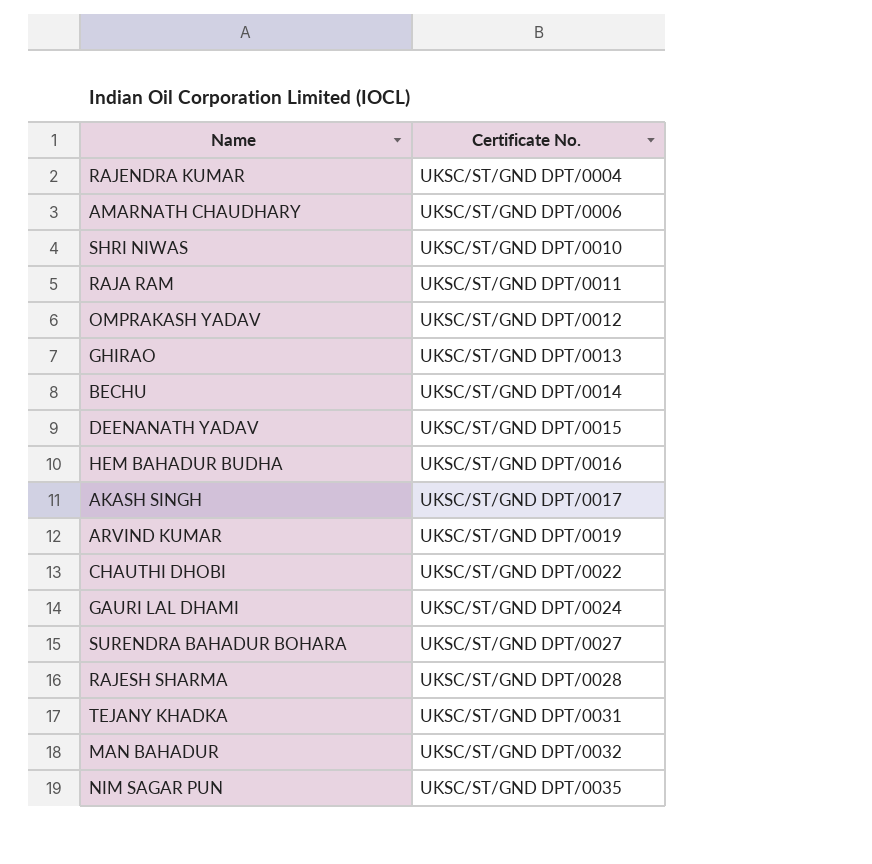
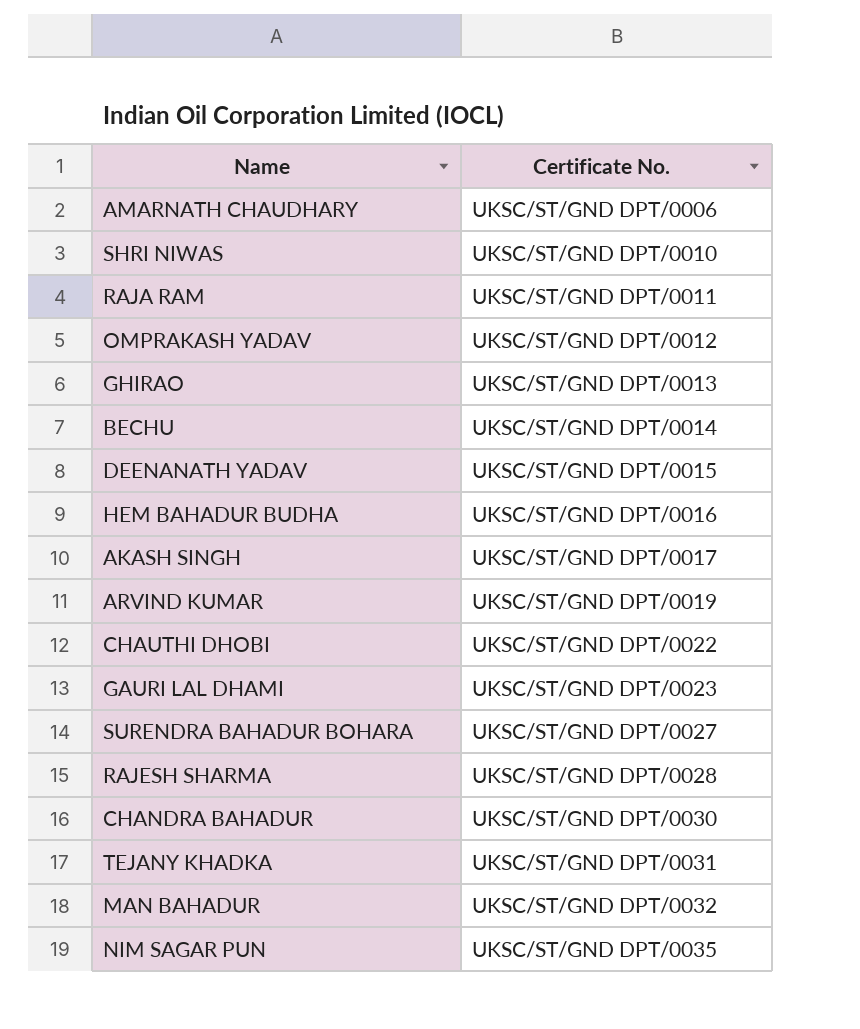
row RAJENDRA KUMAR: UKSC/ST/GND DPT/0004 -> none
GAURI LAL DHAMI | Certificate No.: UKSC/ST/GND DPT/0024 -> UKSC/ST/GND DPT/0023
row CHANDRA BAHADUR: none -> UKSC/ST/GND DPT/0030

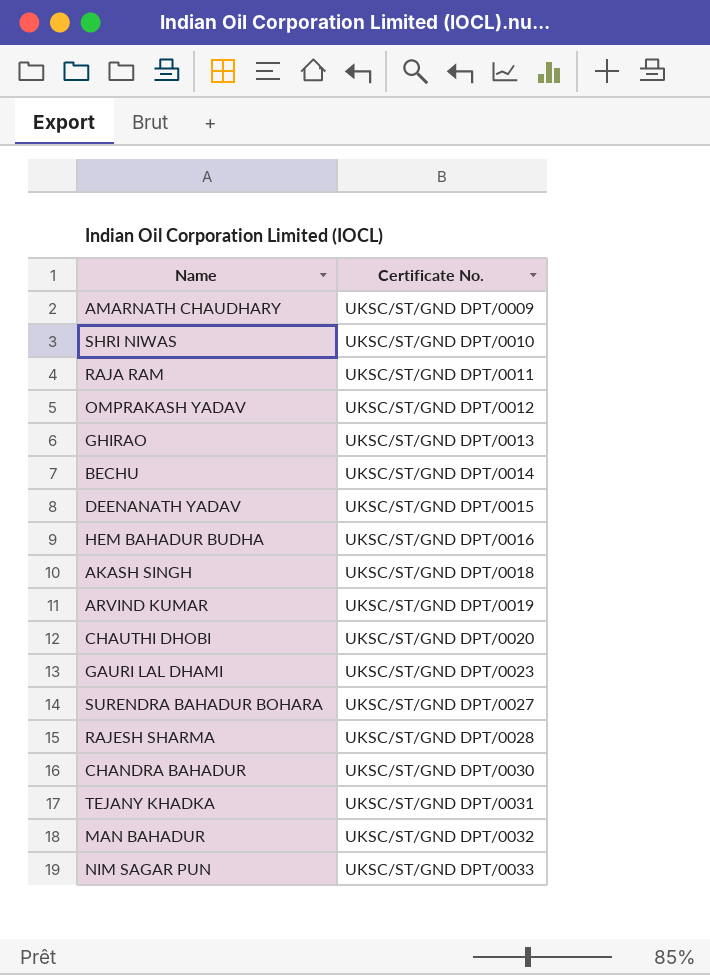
AMARNATH CHAUDHARY | Certificate No.: UKSC/ST/GND DPT/0006 -> UKSC/ST/GND DPT/0009
AKASH SINGH | Certificate No.: UKSC/ST/GND DPT/0017 -> UKSC/ST/GND DPT/0018
CHAUTHI DHOBI | Certificate No.: UKSC/ST/GND DPT/0022 -> UKSC/ST/GND DPT/0020
NIM SAGAR PUN | Certificate No.: UKSC/ST/GND DPT/0035 -> UKSC/ST/GND DPT/0033

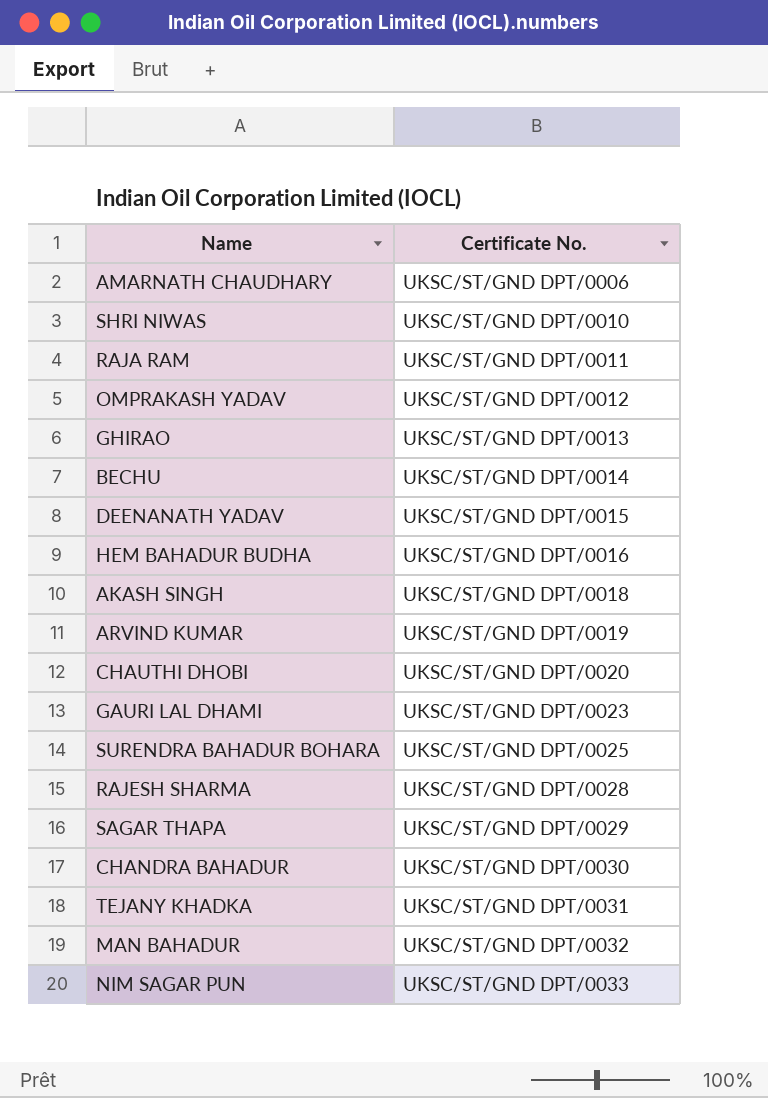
AMARNATH CHAUDHARY | Certificate No.: UKSC/ST/GND DPT/0009 -> UKSC/ST/GND DPT/0006
SURENDRA BAHADUR BOHARA | Certificate No.: UKSC/ST/GND DPT/0027 -> UKSC/ST/GND DPT/0025
row SAGAR THAPA: none -> UKSC/ST/GND DPT/0029

